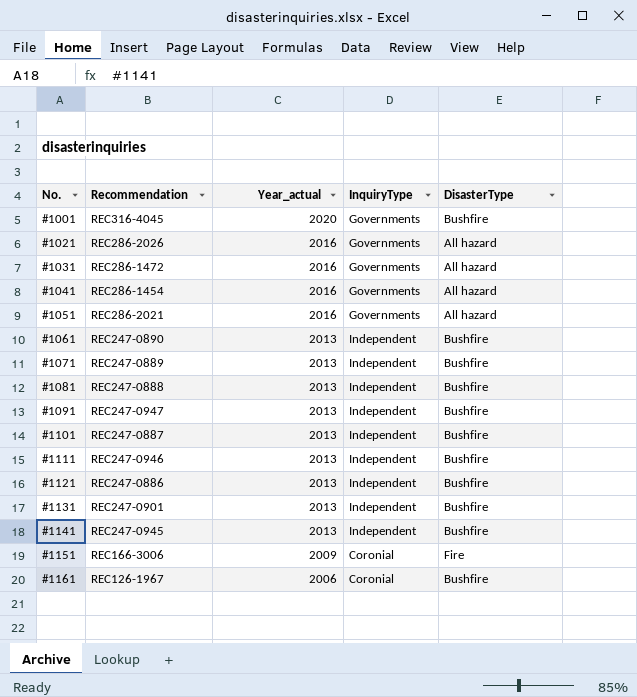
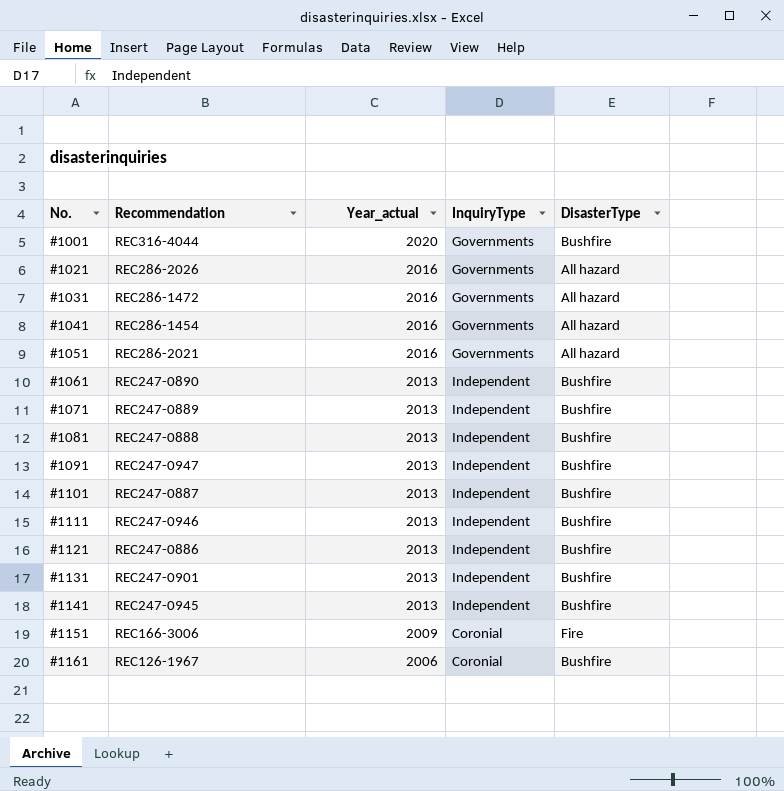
#1001 | Recommendation: REC316-4045 -> REC316-4044

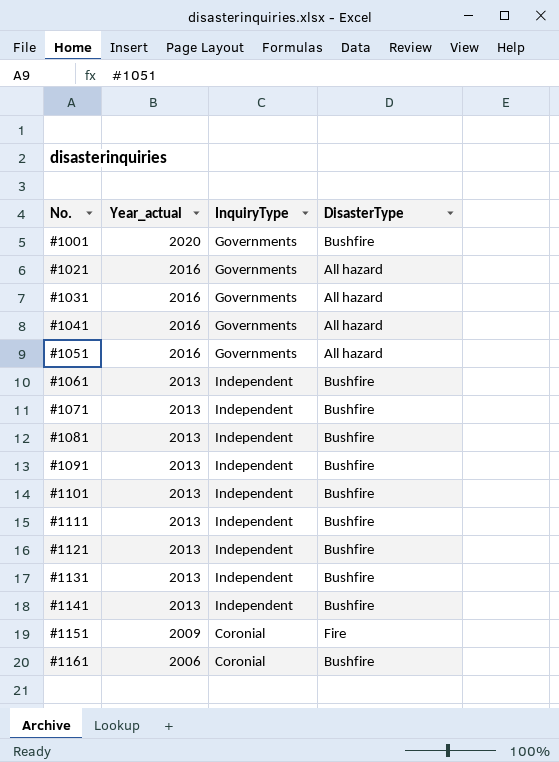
column Recommendation | position: 2 -> none

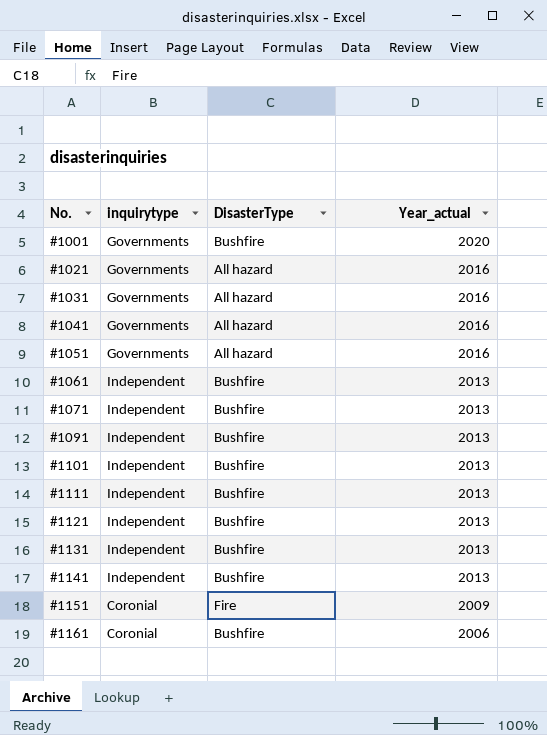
column name: InquiryType -> inquirytype
column Year_actual | position: 2 -> 4
row #1081: 2013 | Independent | Bushfire -> none

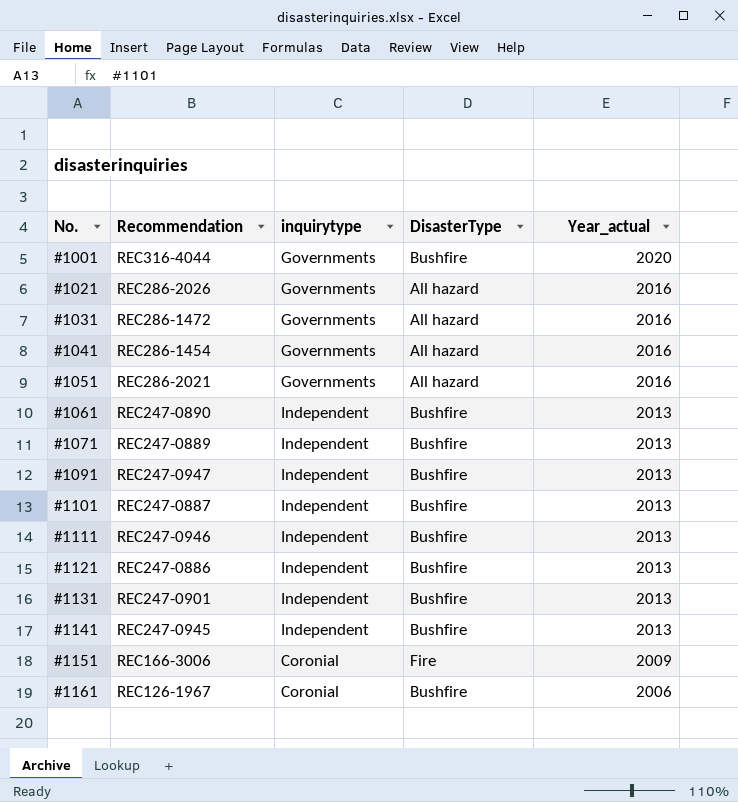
column Recommendation | position: none -> 2

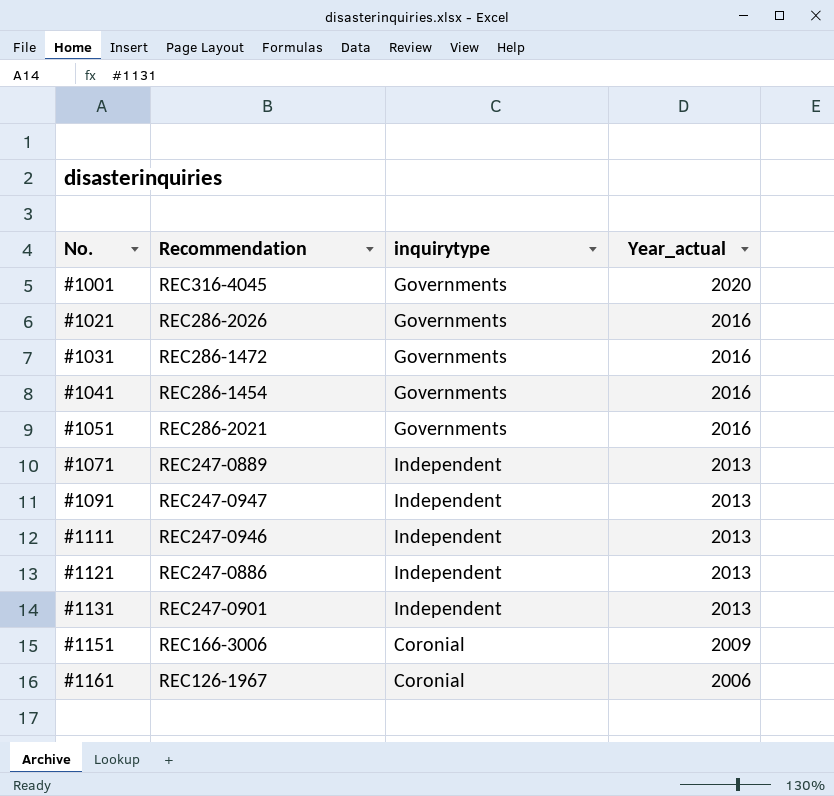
column DisasterType | position: 4 -> none
row #1061: REC247-0890 | Independent | Bushfire | 2013 -> none
row #1101: REC247-0887 | Independent | Bushfire | 2013 -> none
row #1141: REC247-0945 | Independent | Bushfire | 2013 -> none
#1001 | Recommendation: REC316-4044 -> REC316-4045

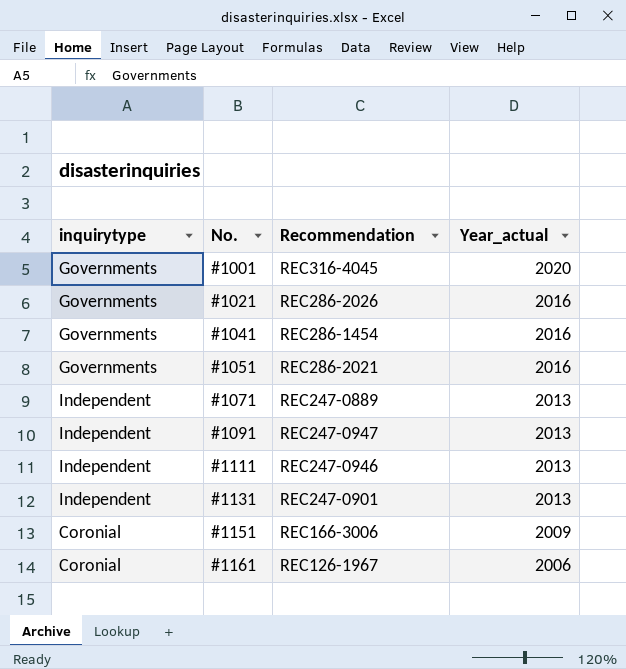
column inquirytype | position: 3 -> 1
row #1031: REC286-1472 | Governments | 2016 -> none
row #1121: REC247-0886 | Independent | 2013 -> none

